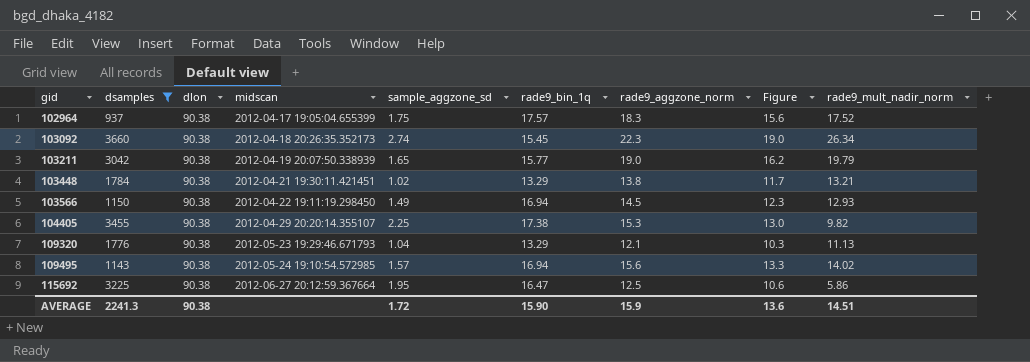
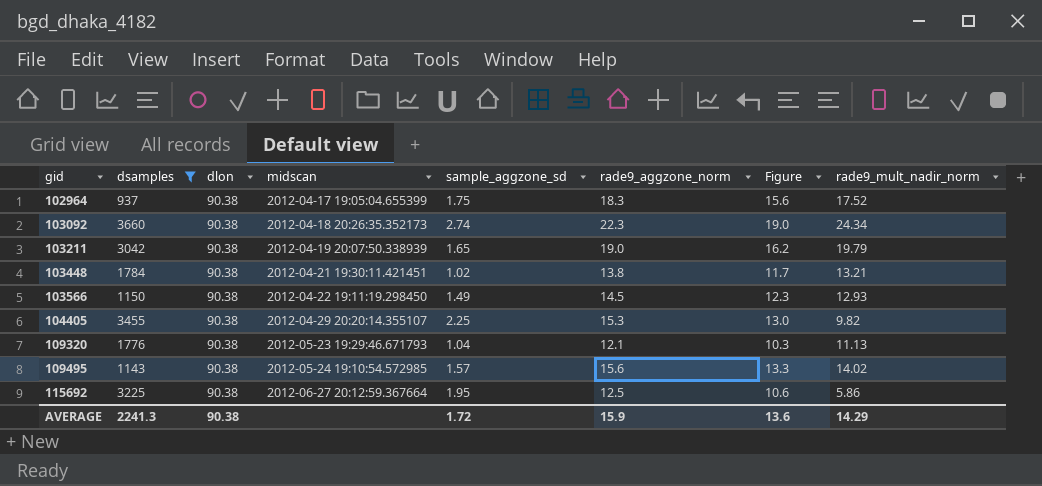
column rade9_bin_1q | position: 6 -> none
103092 | rade9_mult_nadir_norm: 26.34 -> 24.34
AVERAGE | rade9_mult_nadir_norm: 14.51 -> 14.29

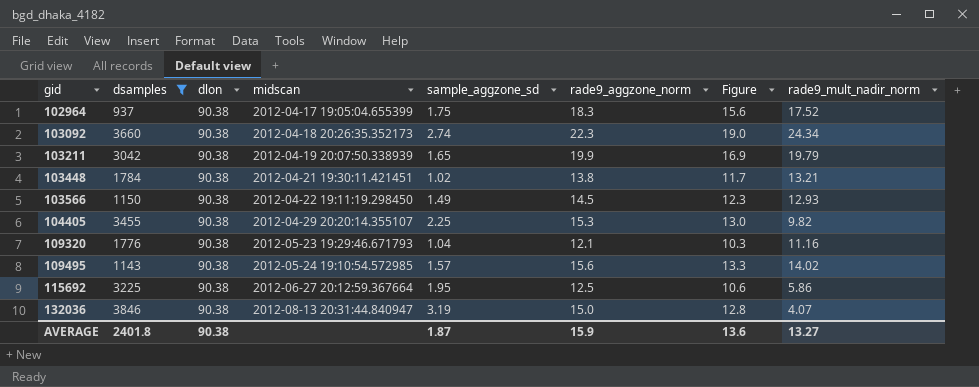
103211 | rade9_aggzone_norm: 19.0 -> 19.9
103211 | Figure: 16.2 -> 16.9
109320 | rade9_mult_nadir_norm: 11.13 -> 11.16
row 132036: none -> 3846 | 90.38 | 2012-08-13 20:31:44.840947 | 3.19 | 15.0 | 12.8 | 4.07
AVERAGE | dsamples: 2241.3 -> 2401.8
AVERAGE | sample_aggzone_sd: 1.72 -> 1.87
AVERAGE | rade9_mult_nadir_norm: 14.29 -> 13.27

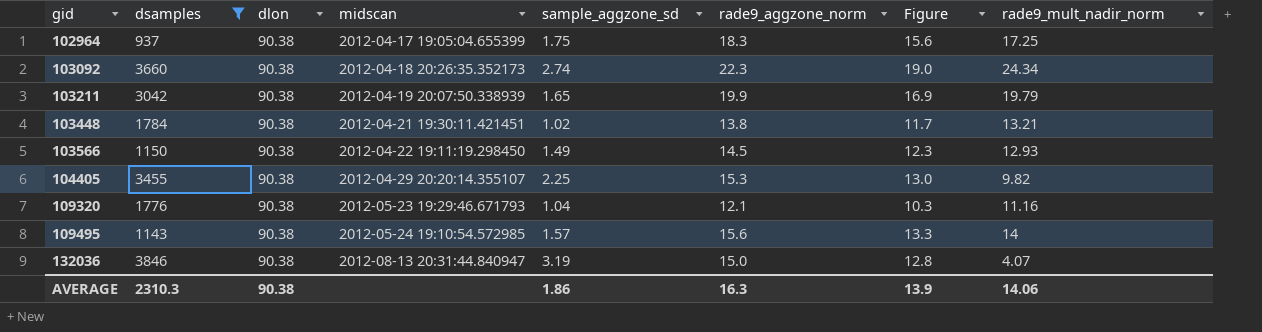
row 115692: 3225 | 90.38 | 2012-06-27 20:12:59.367664 | 1.95 | 12.5 | 10.6 | 5.86 -> none
102964 | rade9_mult_nadir_norm: 17.52 -> 17.25
109495 | rade9_mult_nadir_norm: 14.02 -> 14
AVERAGE | dsamples: 2401.8 -> 2310.3
AVERAGE | sample_aggzone_sd: 1.87 -> 1.86
AVERAGE | rade9_aggzone_norm: 15.9 -> 16.3
AVERAGE | Figure: 13.6 -> 13.9
AVERAGE | rade9_mult_nadir_norm: 13.27 -> 14.06

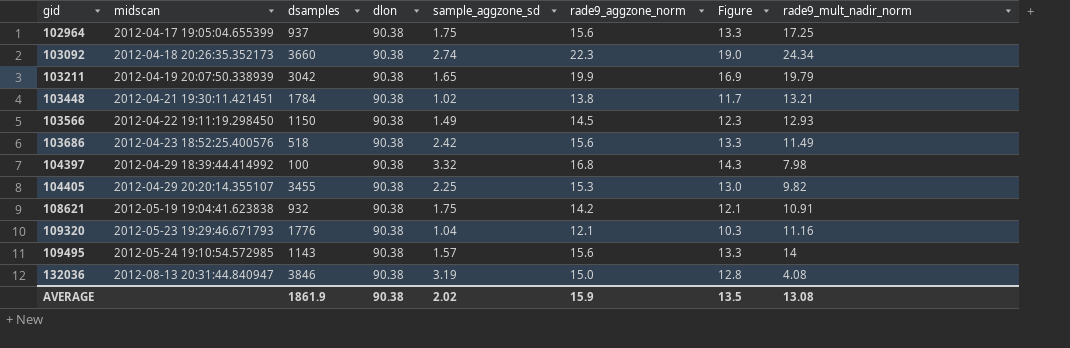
filter: dsamples >= 937 -> none
column midscan | position: 4 -> 2
102964 | rade9_aggzone_norm: 18.3 -> 15.6
102964 | Figure: 15.6 -> 13.3
132036 | rade9_mult_nadir_norm: 4.07 -> 4.08
AVERAGE | dsamples: 2310.3 -> 1861.9
AVERAGE | sample_aggzone_sd: 1.86 -> 2.02
AVERAGE | rade9_aggzone_norm: 16.3 -> 15.9
AVERAGE | Figure: 13.9 -> 13.5
AVERAGE | rade9_mult_nadir_norm: 14.06 -> 13.08

